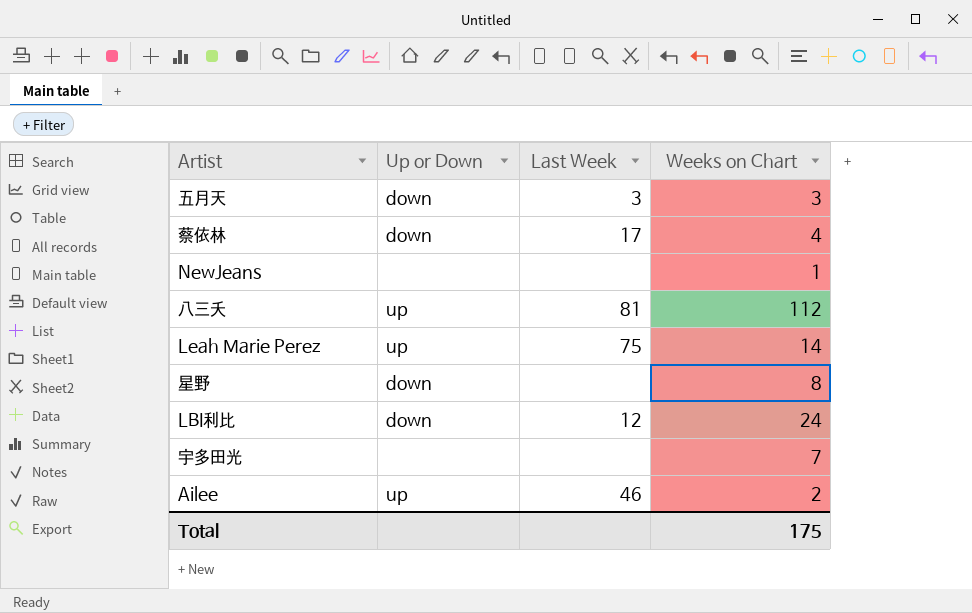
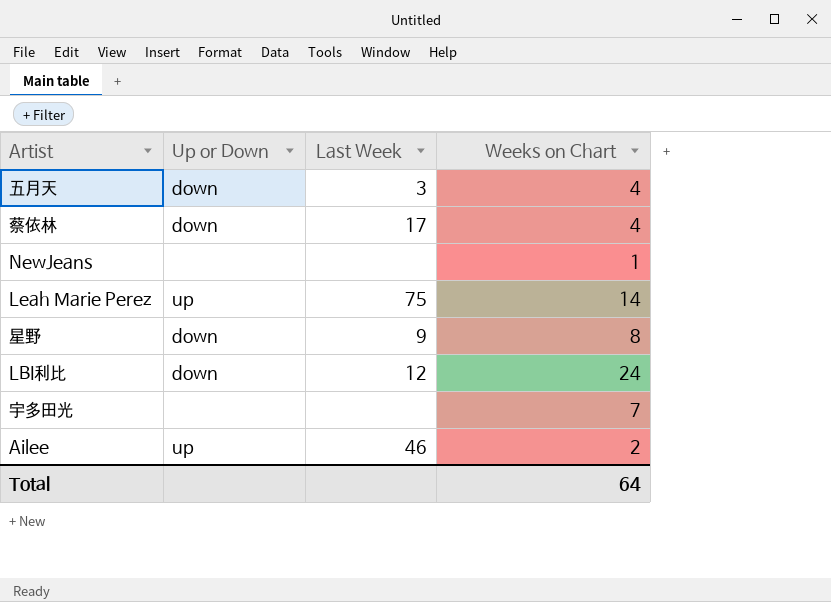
row 八三夭: up | 81 | 112 -> none
五月天 | Weeks on Chart: 3 -> 4
星野 | Last Week: none -> 9
Total | Weeks on Chart: 175 -> 64

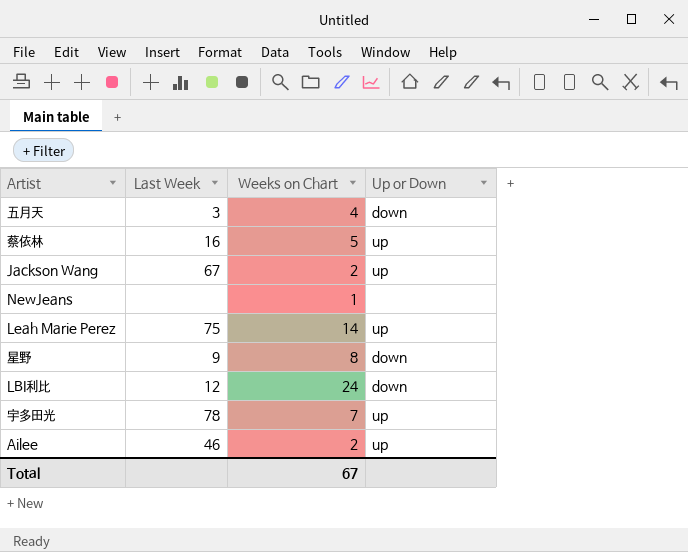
column Up or Down | position: 2 -> 4
蔡依林 | Last Week: 17 -> 16
蔡依林 | Weeks on Chart: 4 -> 5
蔡依林 | Up or Down: down -> up
row Jackson Wang: none -> 67 | 2 | up
宇多田光 | Last Week: none -> 78
宇多田光 | Up or Down: none -> up
Total | Weeks on Chart: 64 -> 67

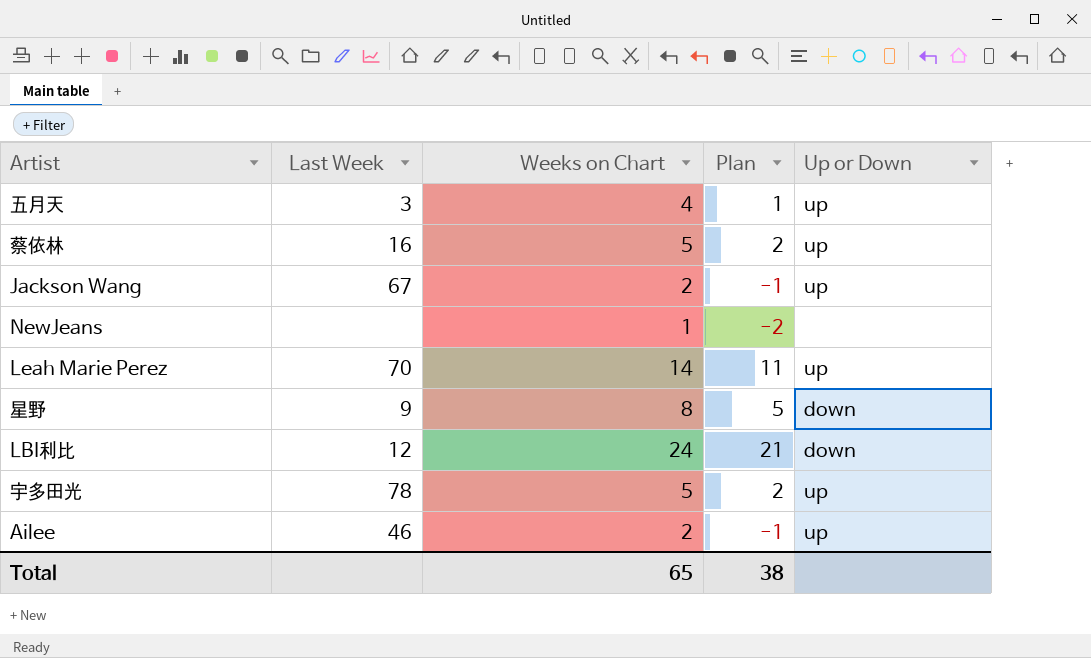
column Plan | formula: none -> [Weeks on Chart] - 3
五月天 | Up or Down: down -> up
Leah Marie Perez | Last Week: 75 -> 70
宇多田光 | Weeks on Chart: 7 -> 5
Total | Weeks on Chart: 67 -> 65

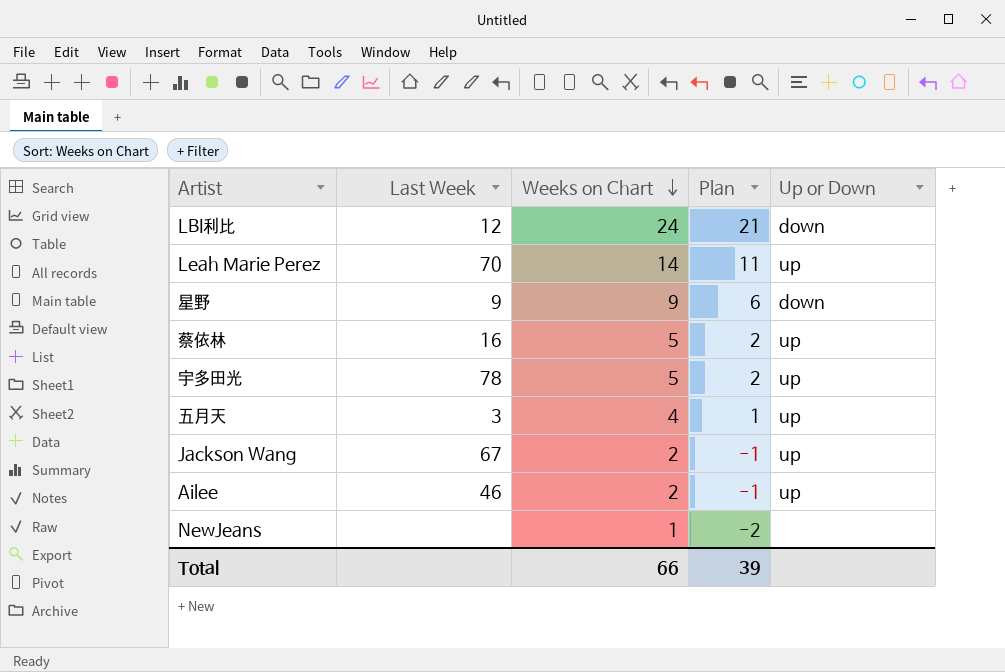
row order: none -> Weeks on Chart descending
星野 | Weeks on Chart: 8 -> 9
星野 | Plan: 5 -> 6
Total | Weeks on Chart: 65 -> 66
Total | Plan: 38 -> 39

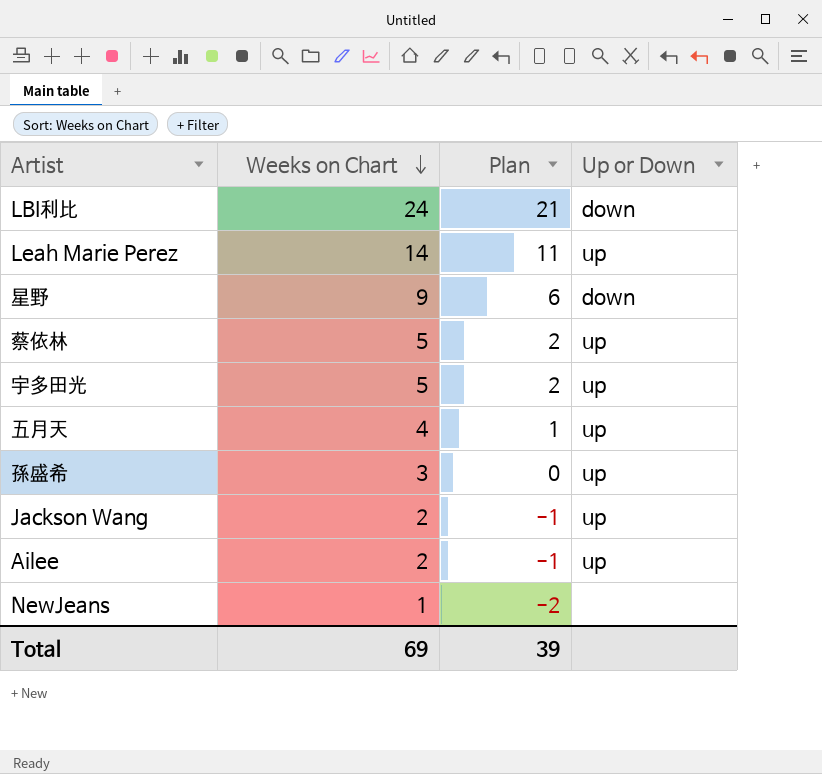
column Last Week | position: 2 -> none
row 孫盛希: none -> 3 | 0 | up
Total | Weeks on Chart: 66 -> 69

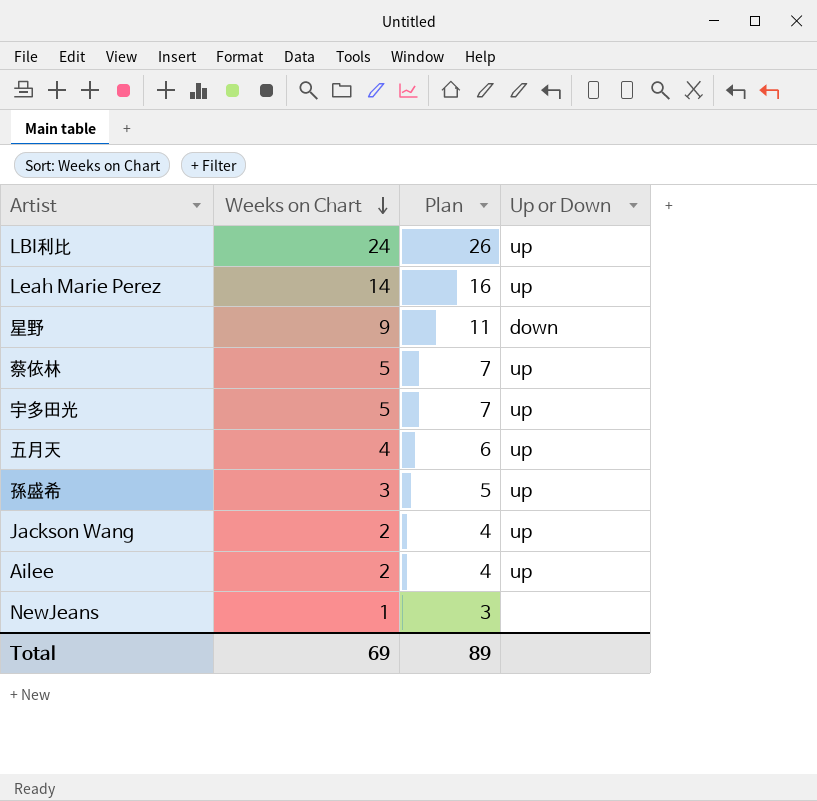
column Plan | formula: [Weeks on Chart] - 3 -> [Weeks on Chart] + 2
LBI利比 | Up or Down: down -> up
Total | Plan: 39 -> 89

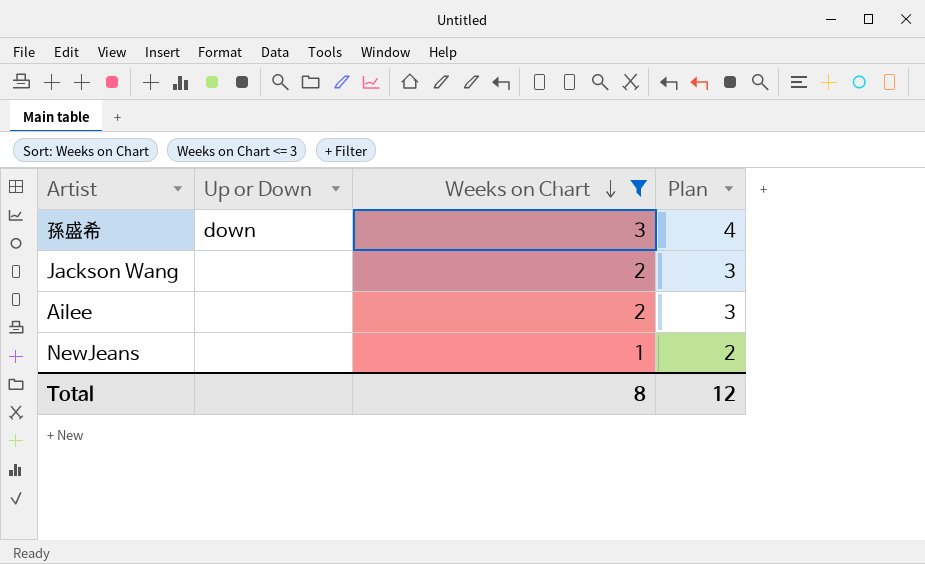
filter: none -> Weeks on Chart <= 3
column Up or Down | position: 4 -> 2
column Plan | formula: [Weeks on Chart] + 2 -> [Weeks on Chart] + 1
孫盛希 | Up or Down: up -> down
Jackson Wang | Up or Down: up -> none
Ailee | Up or Down: up -> none
Total | Weeks on Chart: 69 -> 8
Total | Plan: 89 -> 12

